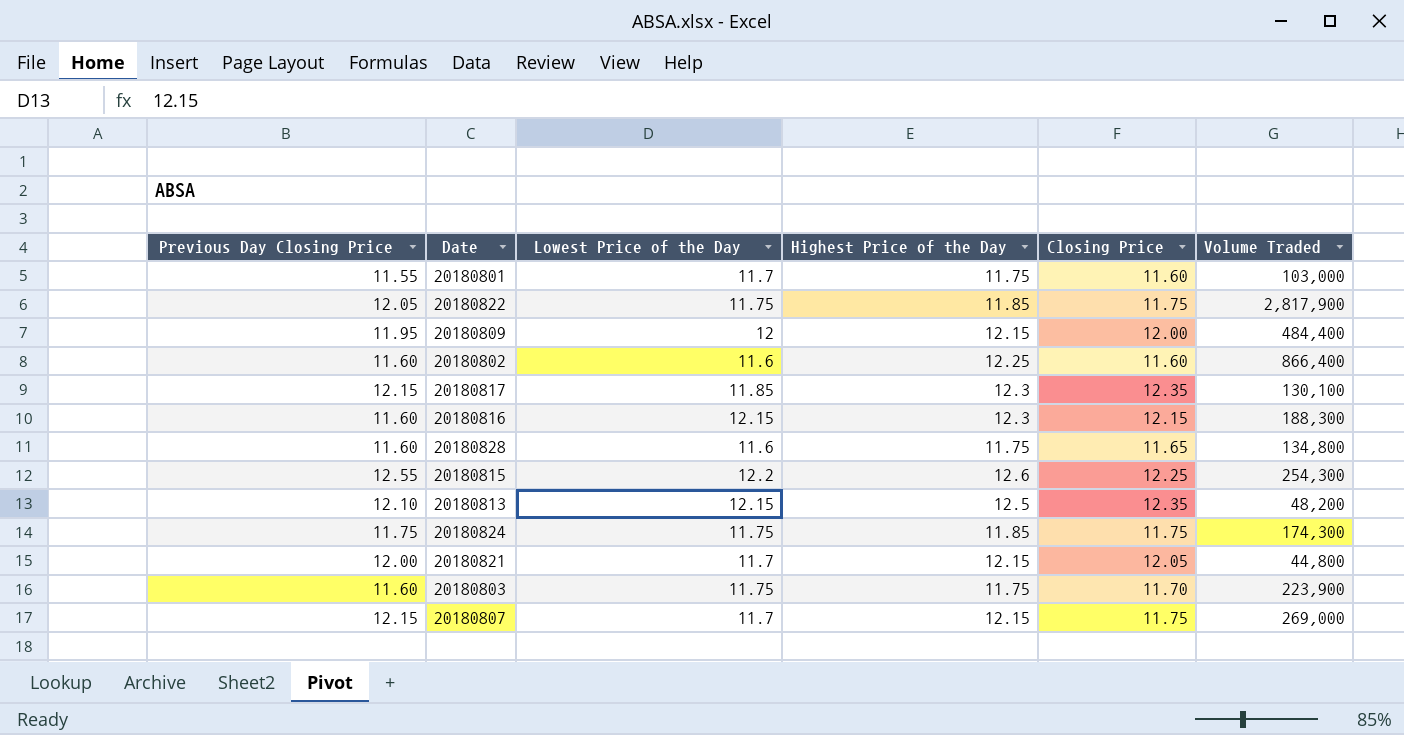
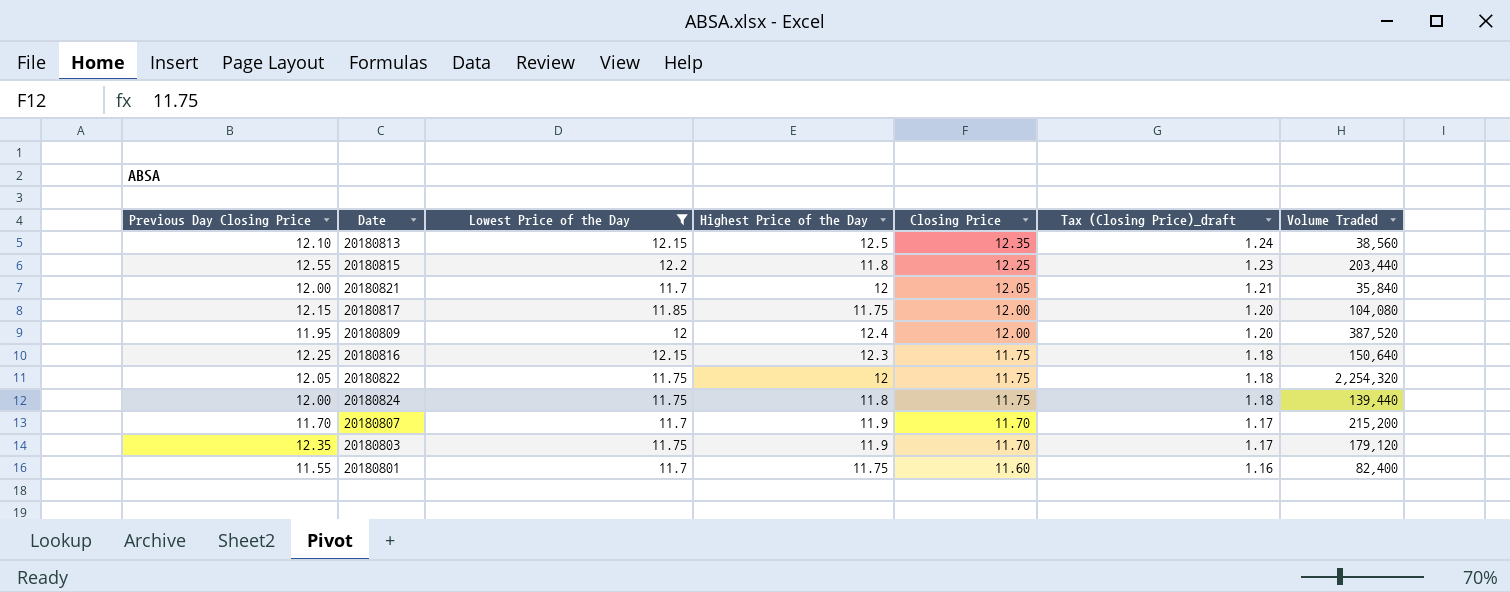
filter: none -> Lowest Price of the Day != 11.6
row order: none -> Closing Price descending
column Tax (Closing Price)_draft | formula: none -> [Closing Price] * 0.1
20180813 | Volume Traded: 48,200 -> 38,560
20180815 | Highest Price of the Day: 12.6 -> 11.8
20180815 | Volume Traded: 254,300 -> 203,440
20180821 | Highest Price of the Day: 12.15 -> 12
20180821 | Volume Traded: 44,800 -> 35,840
20180817 | Highest Price of the Day: 12.3 -> 11.75
20180817 | Closing Price: 12.35 -> 12.00
20180817 | Volume Traded: 130,100 -> 104,080
20180809 | Highest Price of the Day: 12.15 -> 12.4
20180809 | Volume Traded: 484,400 -> 387,520
20180816 | Previous Day Closing Price: 11.60 -> 12.25
20180816 | Closing Price: 12.15 -> 11.75
20180816 | Volume Traded: 188,300 -> 150,640
20180822 | Highest Price of the Day: 11.85 -> 12
20180822 | Volume Traded: 2,817,900 -> 2,254,320
20180824 | Previous Day Closing Price: 11.75 -> 12.00
20180824 | Highest Price of the Day: 11.85 -> 11.8
20180824 | Volume Traded: 174,300 -> 139,440
20180807 | Previous Day Closing Price: 12.15 -> 11.70
20180807 | Highest Price of the Day: 12.15 -> 11.9
20180807 | Closing Price: 11.75 -> 11.70
20180807 | Volume Traded: 269,000 -> 215,200
20180803 | Previous Day Closing Price: 11.60 -> 12.35
20180803 | Highest Price of the Day: 11.75 -> 11.9
20180803 | Volume Traded: 223,900 -> 179,120
20180801 | Volume Traded: 103,000 -> 82,400

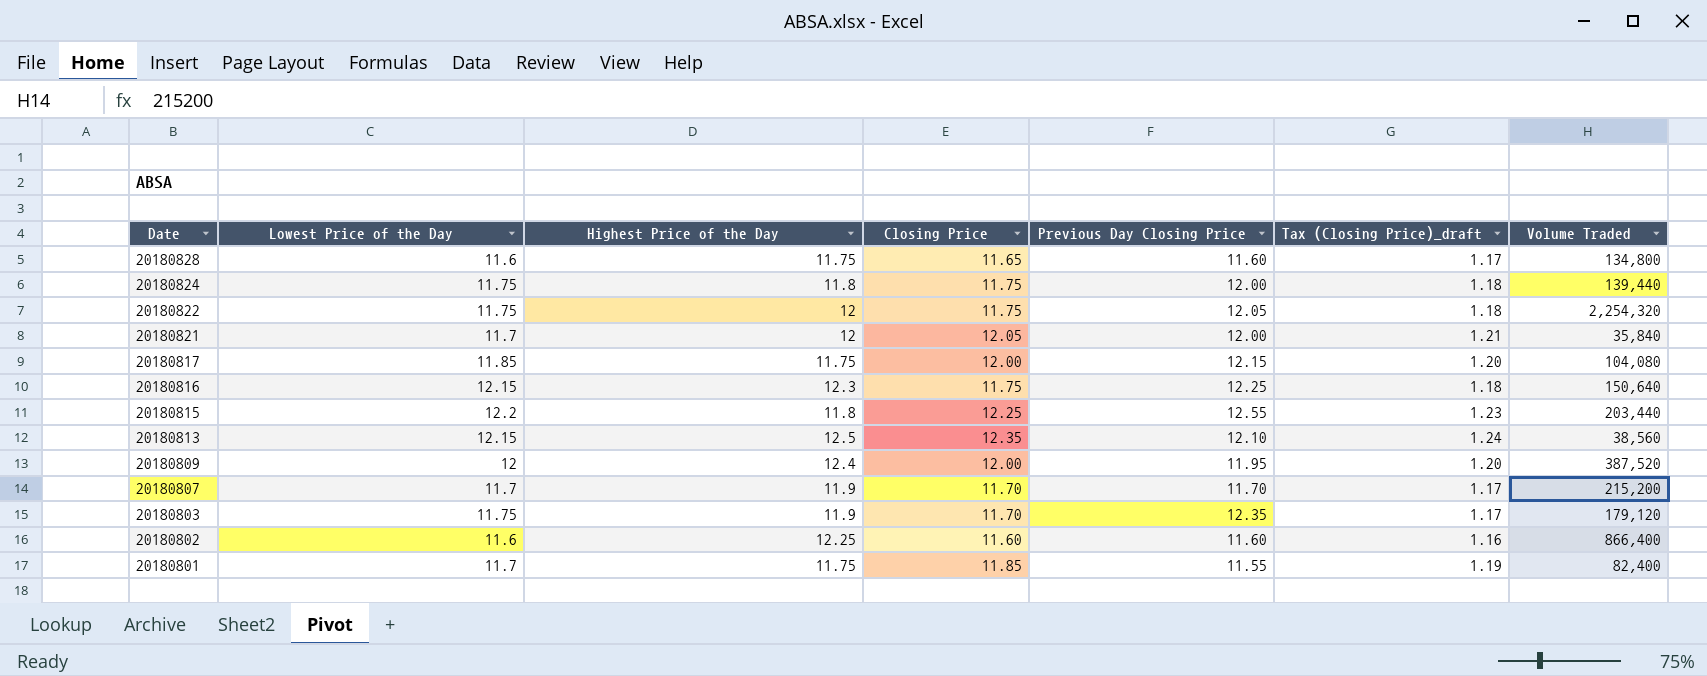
filter: Lowest Price of the Day != 11.6 -> none
row order: Closing Price descending -> Date descending
column Previous Day Closing Price | position: 1 -> 5
20180801 | Closing Price: 11.60 -> 11.85
20180801 | Tax (Closing Price)_draft: 1.16 -> 1.19

